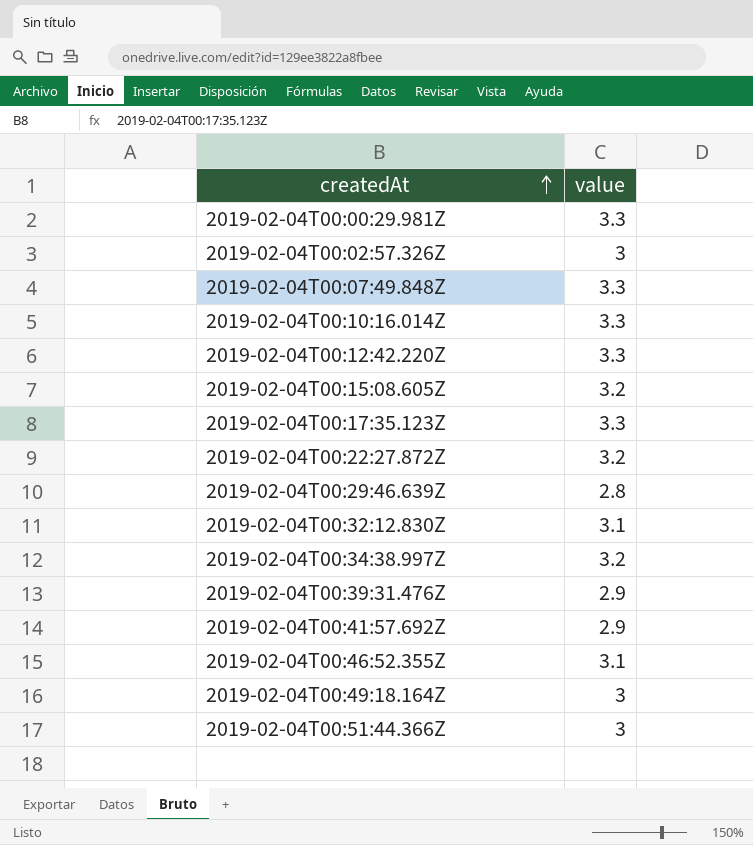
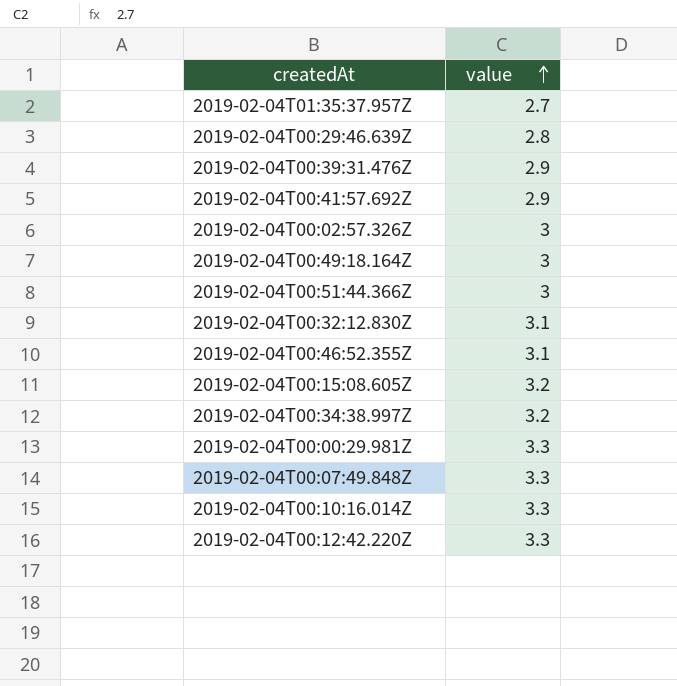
row order: createdAt ascending -> value ascending
row 2019-02-04T00:17:35.123Z: 3.3 -> none
row 2019-02-04T00:22:27.872Z: 3.2 -> none
row 2019-02-04T01:35:37.957Z: none -> 2.7

